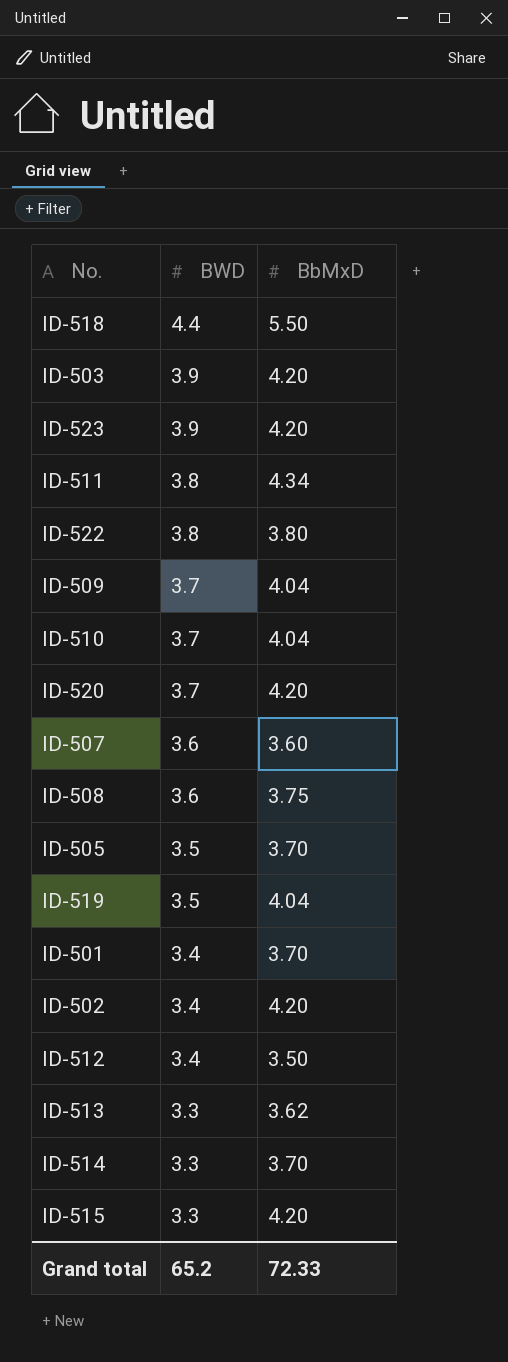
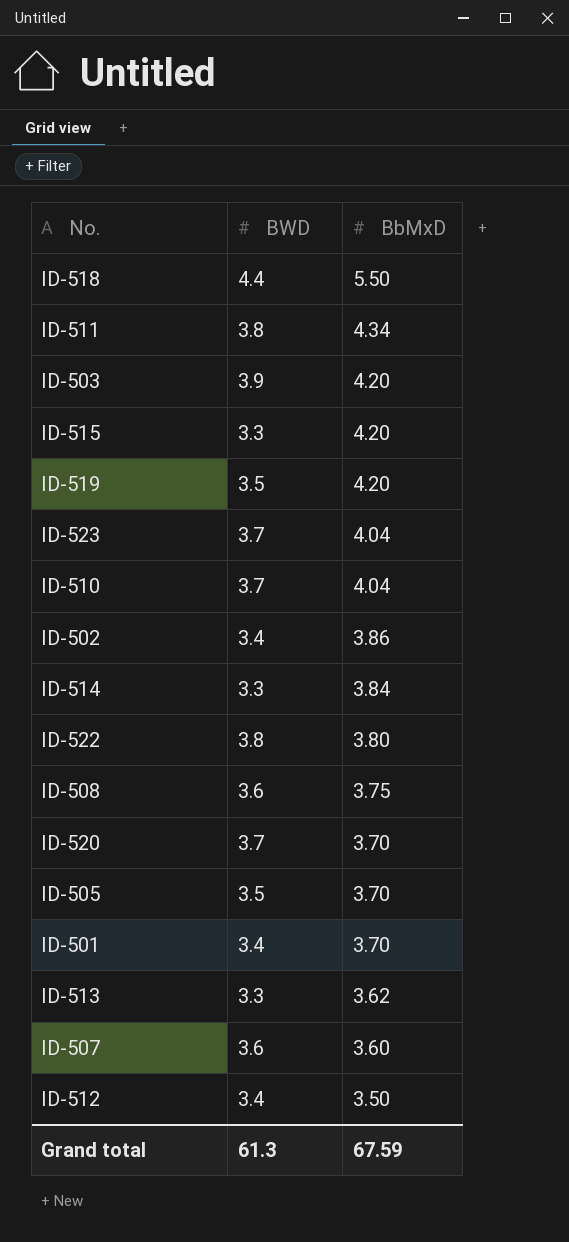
row order: BWD descending -> BbMxD descending
row ID-509: 3.7 | 4.04 -> none
ID-519 | BbMxD: 4.04 -> 4.20
ID-523 | BWD: 3.9 -> 3.7
ID-523 | BbMxD: 4.20 -> 4.04
ID-502 | BbMxD: 4.20 -> 3.86
ID-514 | BbMxD: 3.70 -> 3.84
ID-520 | BbMxD: 4.20 -> 3.70
Grand total | BWD: 65.2 -> 61.3
Grand total | BbMxD: 72.33 -> 67.59

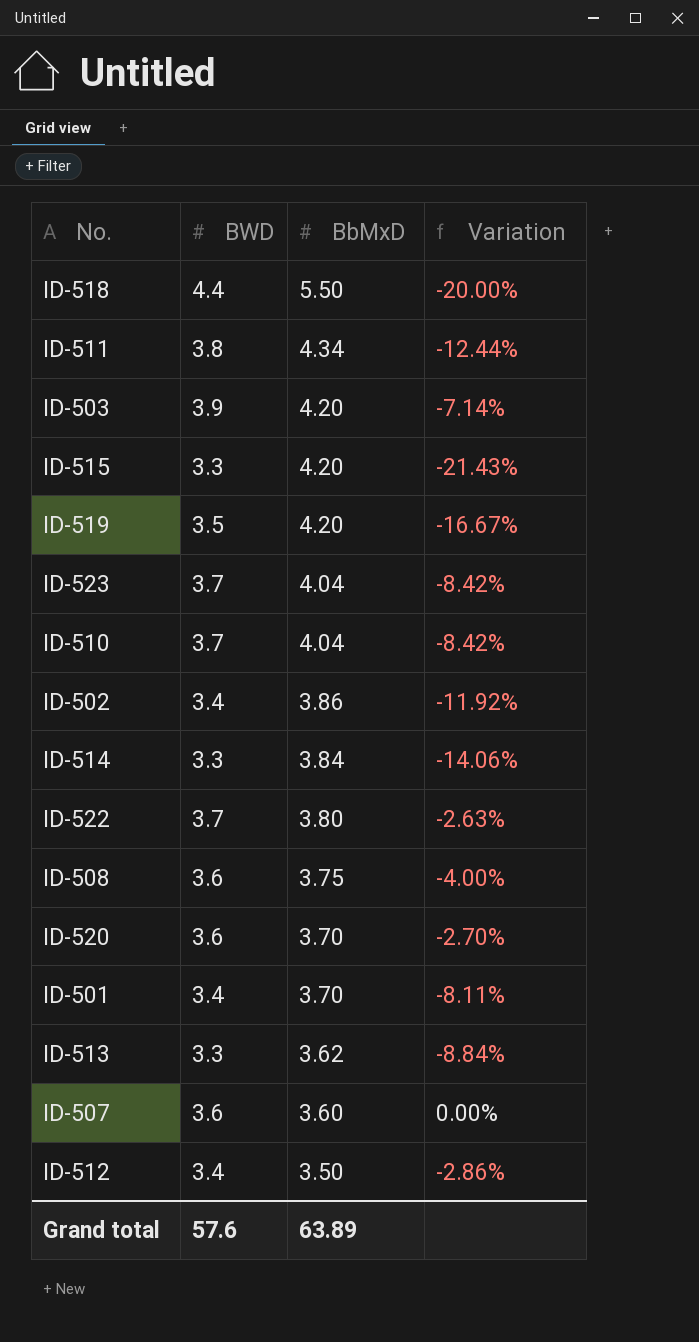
column Variation | formula: none -> ([BWD] - [BbMxD]) / [BbMxD]
row ID-505: 3.5 | 3.70 -> none
ID-522 | BWD: 3.8 -> 3.7
ID-520 | BWD: 3.7 -> 3.6
Grand total | BWD: 61.3 -> 57.6
Grand total | BbMxD: 67.59 -> 63.89

